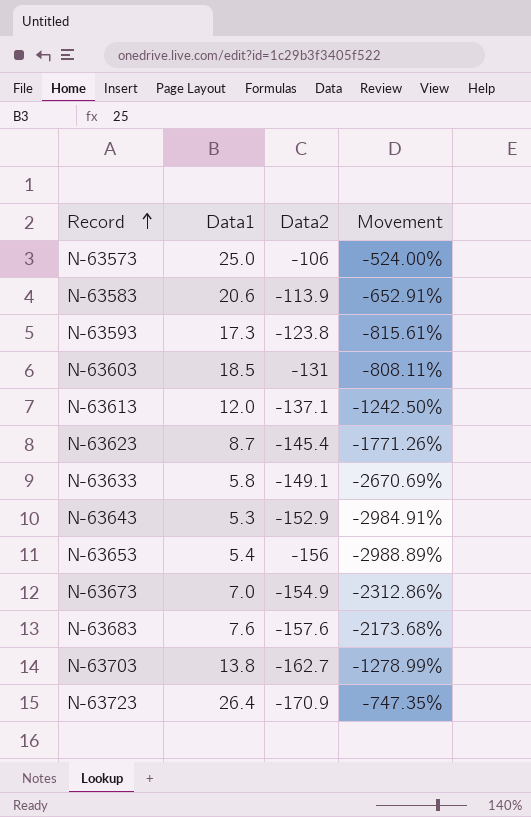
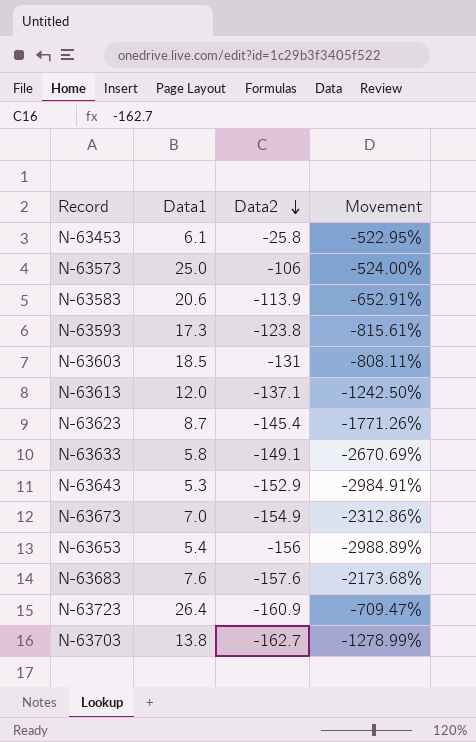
row order: Record ascending -> Data2 descending
row N-63453: none -> 6.1 | -25.8 | -522.95%
N-63723 | Data2: -170.9 -> -160.9
N-63723 | Movement: -747.35% -> -709.47%

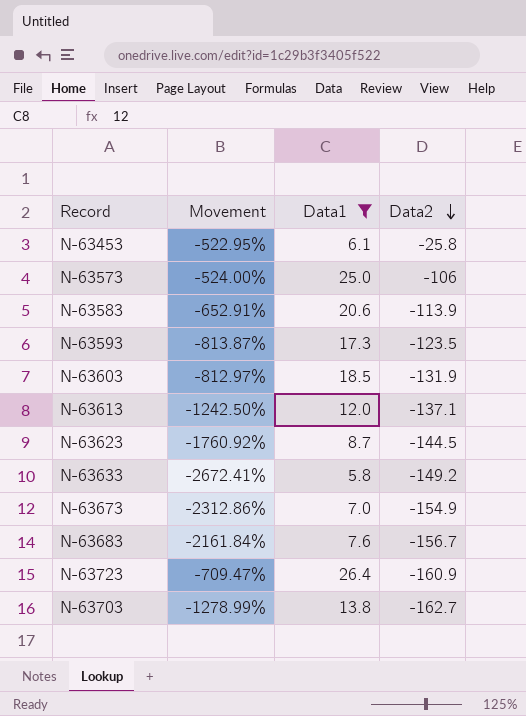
filter: none -> Data1 >= 5.8
column Movement | position: 4 -> 2
N-63593 | Movement: -815.61% -> -813.87%
N-63593 | Data2: -123.8 -> -123.5
N-63603 | Movement: -808.11% -> -812.97%
N-63603 | Data2: -131 -> -131.9
N-63623 | Movement: -1771.26% -> -1760.92%
N-63623 | Data2: -145.4 -> -144.5
N-63633 | Movement: -2670.69% -> -2672.41%
N-63633 | Data2: -149.1 -> -149.2
N-63683 | Movement: -2173.68% -> -2161.84%
N-63683 | Data2: -157.6 -> -156.7

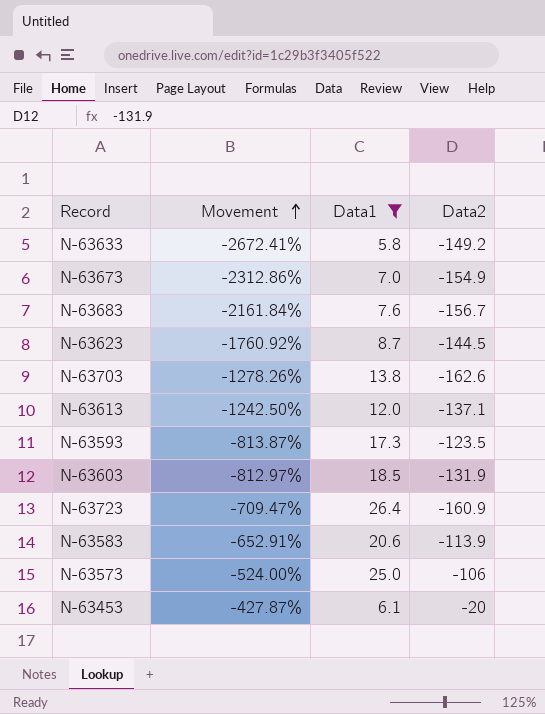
row order: Data2 descending -> Movement ascending
N-63703 | Movement: -1278.99% -> -1278.26%
N-63703 | Data2: -162.7 -> -162.6
N-63453 | Movement: -522.95% -> -427.87%
N-63453 | Data2: -25.8 -> -20

